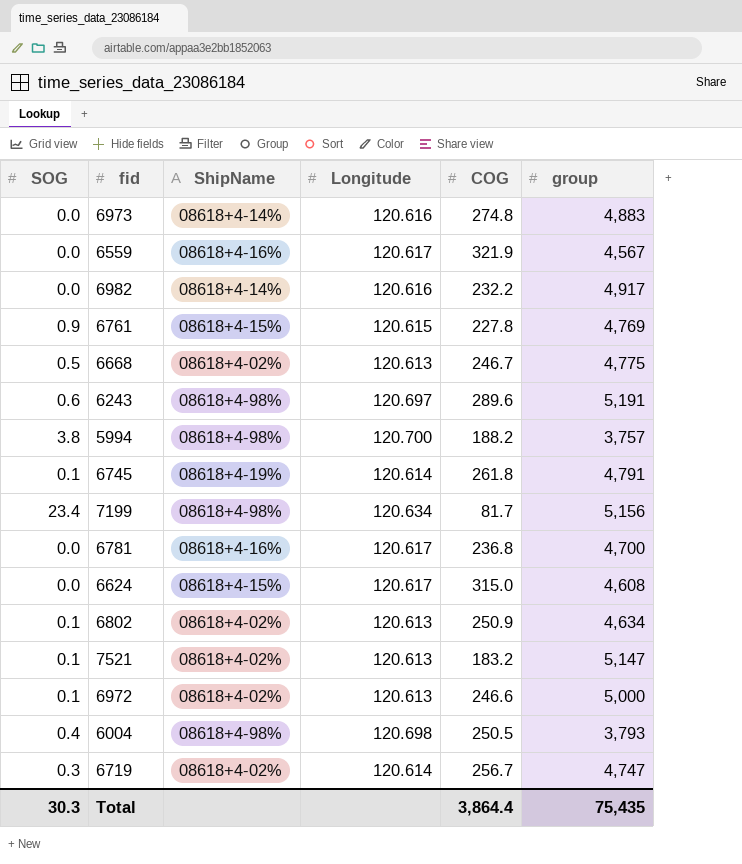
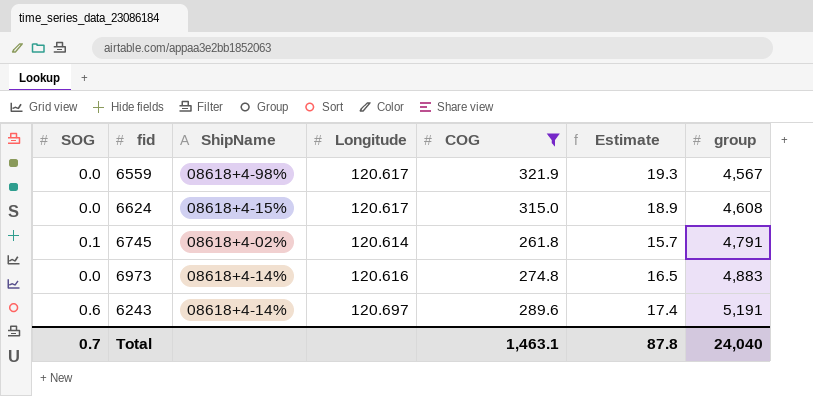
filter: none -> COG >= 261.8
row order: none -> group ascending
column Estimate | formula: none -> [COG] * 0.06
6559 | ShipName: 08618+4-16% -> 08618+4-98%
6745 | ShipName: 08618+4-19% -> 08618+4-02%
6243 | ShipName: 08618+4-98% -> 08618+4-14%
Total | SOG: 30.3 -> 0.7
Total | COG: 3,864.4 -> 1,463.1
Total | group: 75,435 -> 24,040

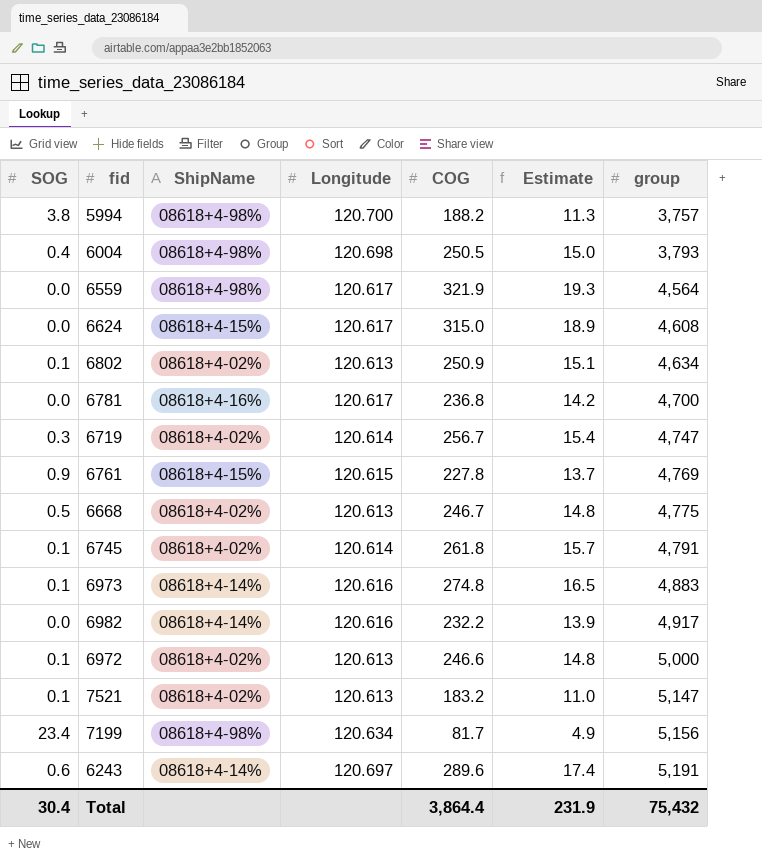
filter: COG >= 261.8 -> none
6559 | group: 4,567 -> 4,564
6973 | SOG: 0.0 -> 0.1
Total | SOG: 0.7 -> 30.4
Total | COG: 1,463.1 -> 3,864.4
Total | Estimate: 87.8 -> 231.9
Total | group: 24,040 -> 75,432

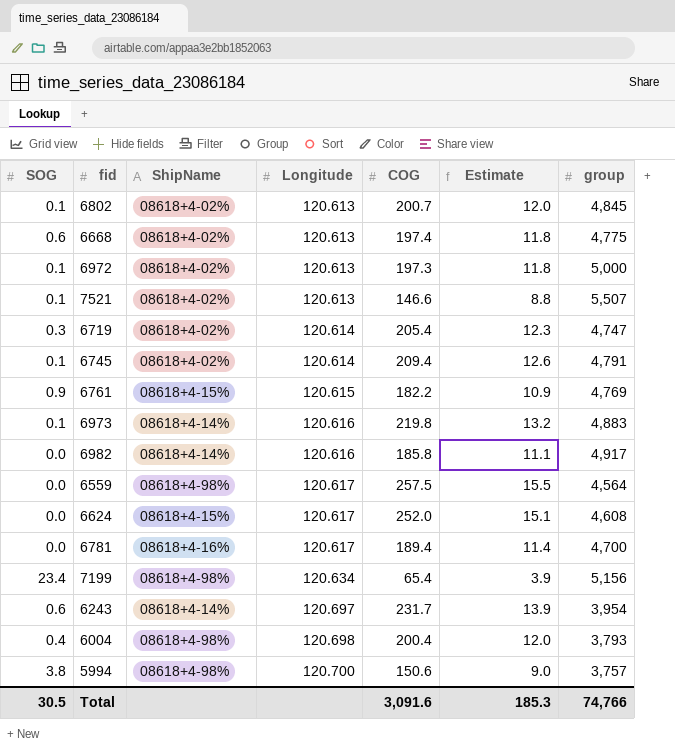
row order: group ascending -> Longitude ascending
6802 | COG: 250.9 -> 200.7
6802 | Estimate: 15.1 -> 12.0
6802 | group: 4,634 -> 4,845
6668 | SOG: 0.5 -> 0.6
6668 | COG: 246.7 -> 197.4
6668 | Estimate: 14.8 -> 11.8
6972 | COG: 246.6 -> 197.3
6972 | Estimate: 14.8 -> 11.8
7521 | COG: 183.2 -> 146.6
7521 | Estimate: 11.0 -> 8.8
7521 | group: 5,147 -> 5,507
6719 | COG: 256.7 -> 205.4
6719 | Estimate: 15.4 -> 12.3
6745 | COG: 261.8 -> 209.4
6745 | Estimate: 15.7 -> 12.6
6761 | COG: 227.8 -> 182.2
6761 | Estimate: 13.7 -> 10.9
6973 | COG: 274.8 -> 219.8
6973 | Estimate: 16.5 -> 13.2
6982 | COG: 232.2 -> 185.8
6982 | Estimate: 13.9 -> 11.1
6559 | COG: 321.9 -> 257.5
6559 | Estimate: 19.3 -> 15.5
6624 | COG: 315.0 -> 252.0
6624 | Estimate: 18.9 -> 15.1
6781 | COG: 236.8 -> 189.4
6781 | Estimate: 14.2 -> 11.4
7199 | COG: 81.7 -> 65.4
7199 | Estimate: 4.9 -> 3.9
6243 | COG: 289.6 -> 231.7
6243 | Estimate: 17.4 -> 13.9
6243 | group: 5,191 -> 3,954
6004 | COG: 250.5 -> 200.4
6004 | Estimate: 15.0 -> 12.0
5994 | COG: 188.2 -> 150.6
5994 | Estimate: 11.3 -> 9.0
Total | SOG: 30.4 -> 30.5
Total | COG: 3,864.4 -> 3,091.6
Total | Estimate: 231.9 -> 185.3
Total | group: 75,432 -> 74,766

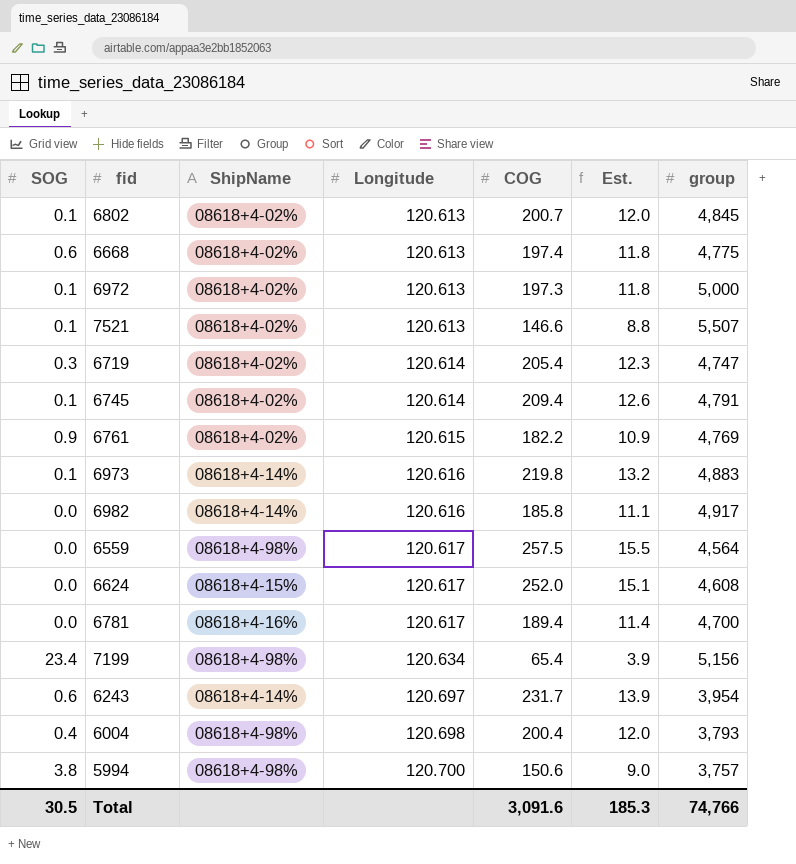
column name: Estimate -> Est.
6761 | ShipName: 08618+4-15% -> 08618+4-02%

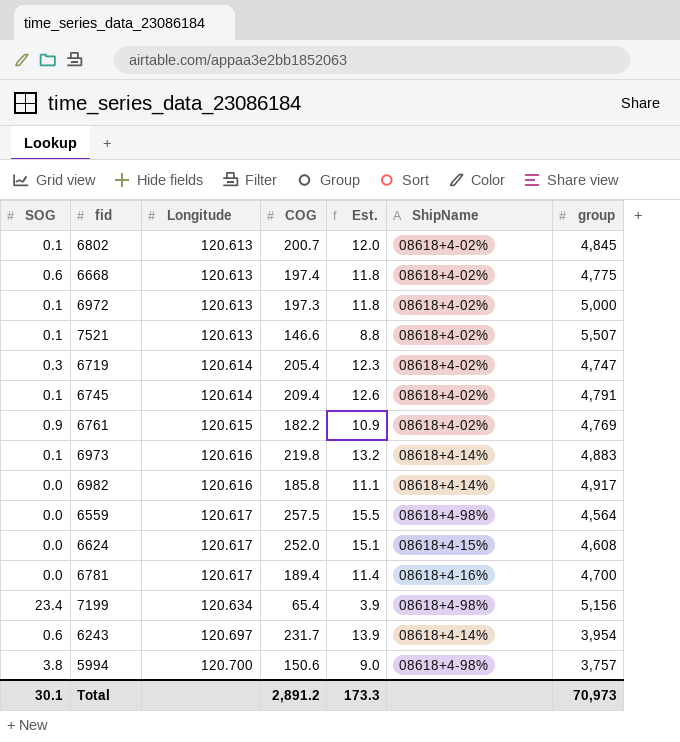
column ShipName | position: 3 -> 6
row 6004: 0.4 | 08618+4-98% | 120.698 | 200.4 | 12.0 | 3,793 -> none
Total | SOG: 30.5 -> 30.1
Total | COG: 3,091.6 -> 2,891.2
Total | Est.: 185.3 -> 173.3
Total | group: 74,766 -> 70,973

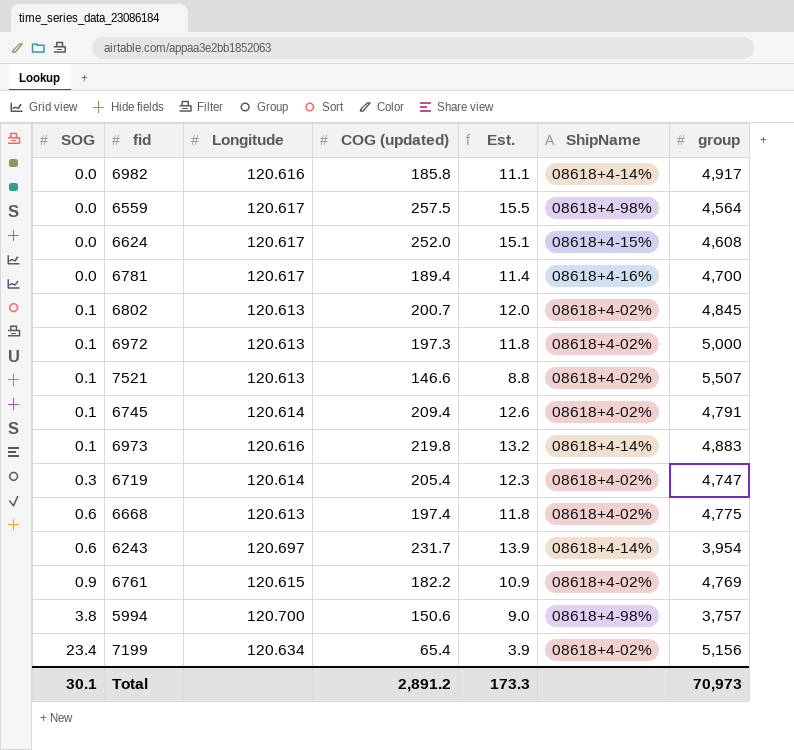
row order: Longitude ascending -> SOG ascending
column name: COG -> COG (updated)
7199 | ShipName: 08618+4-98% -> 08618+4-02%

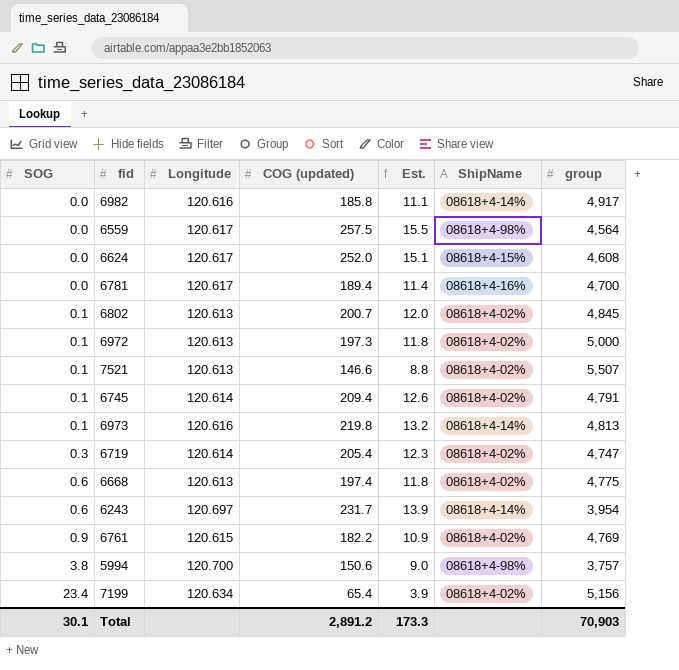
6973 | group: 4,883 -> 4,813
Total | group: 70,973 -> 70,903

